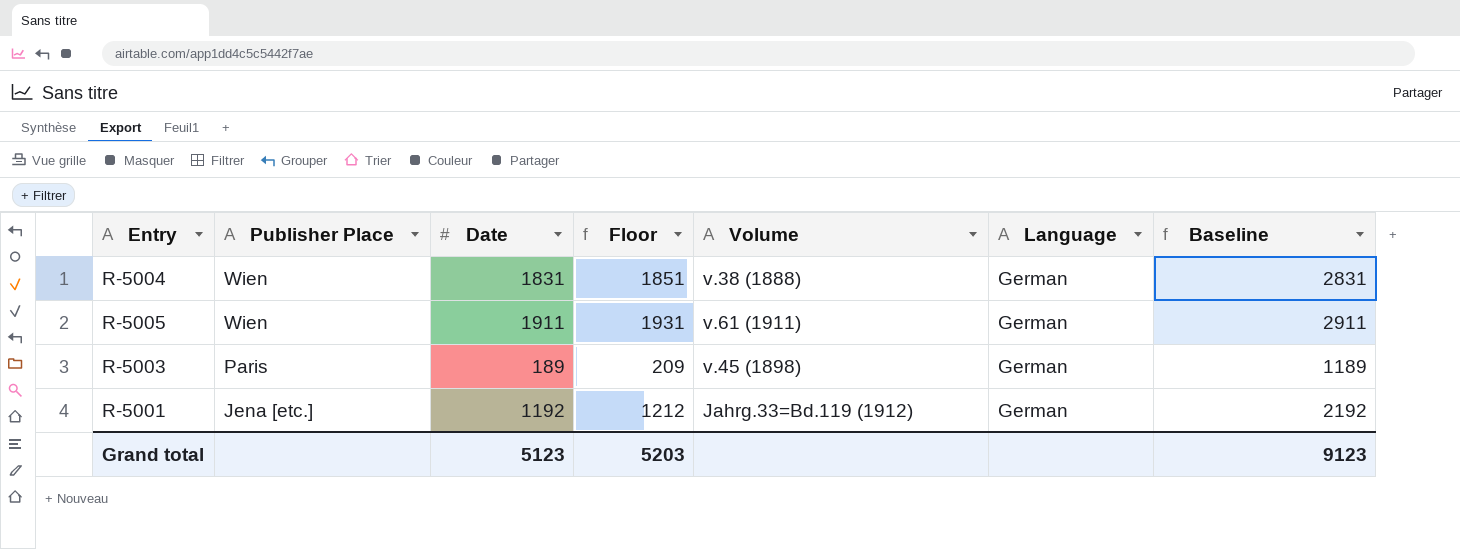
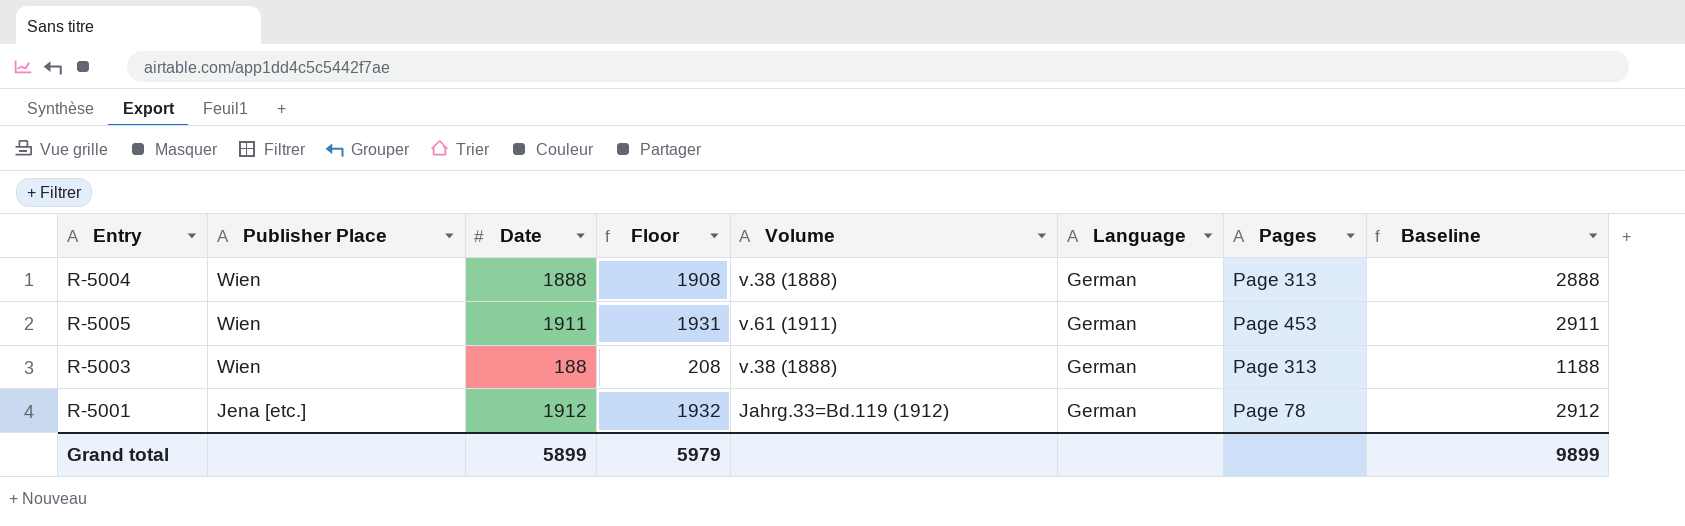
column Pages | position: none -> 7
R-5004 | Date: 1831 -> 1888
R-5004 | Floor: 1851 -> 1908
R-5004 | Baseline: 2831 -> 2888
R-5003 | Publisher Place: Paris -> Wien
R-5003 | Date: 189 -> 188
R-5003 | Floor: 209 -> 208
R-5003 | Volume: v.45 (1898) -> v.38 (1888)
R-5003 | Baseline: 1189 -> 1188
R-5001 | Date: 1192 -> 1912
R-5001 | Floor: 1212 -> 1932
R-5001 | Baseline: 2192 -> 2912
Grand total | Date: 5123 -> 5899
Grand total | Floor: 5203 -> 5979
Grand total | Baseline: 9123 -> 9899

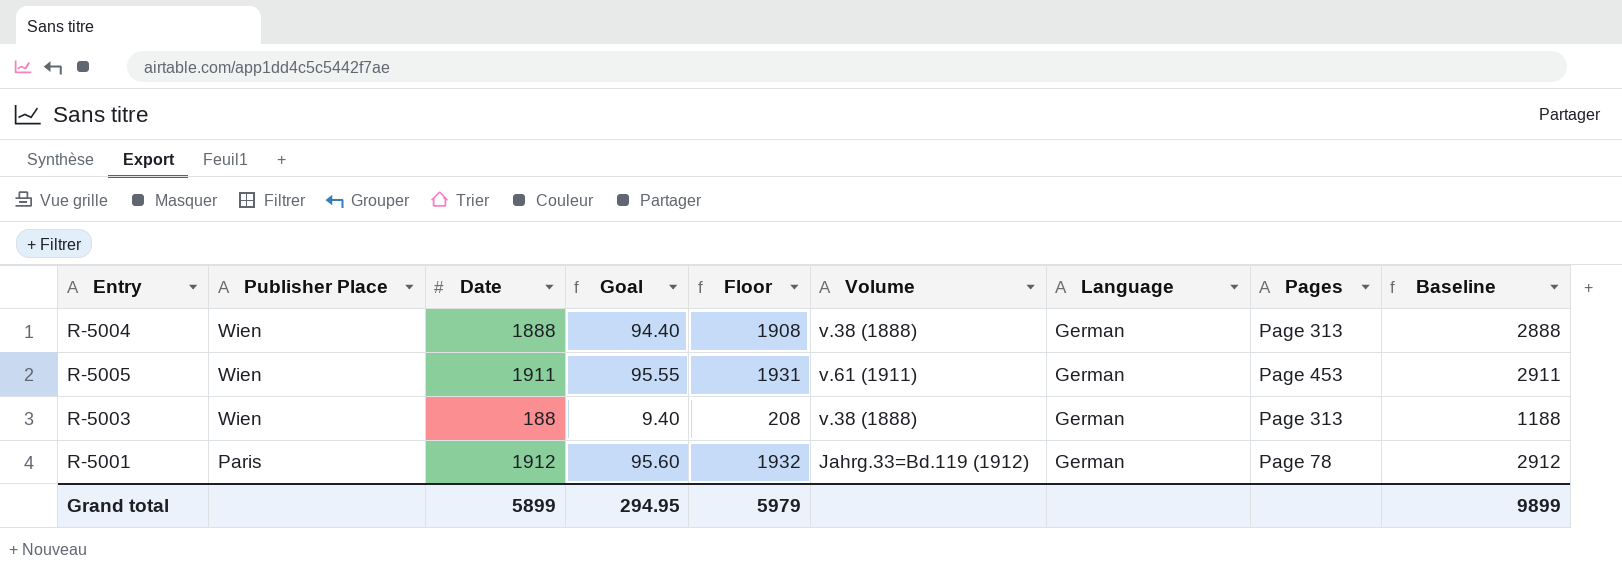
column Goal | formula: none -> [Date] * 0.05
R-5001 | Publisher Place: Jena [etc.] -> Paris

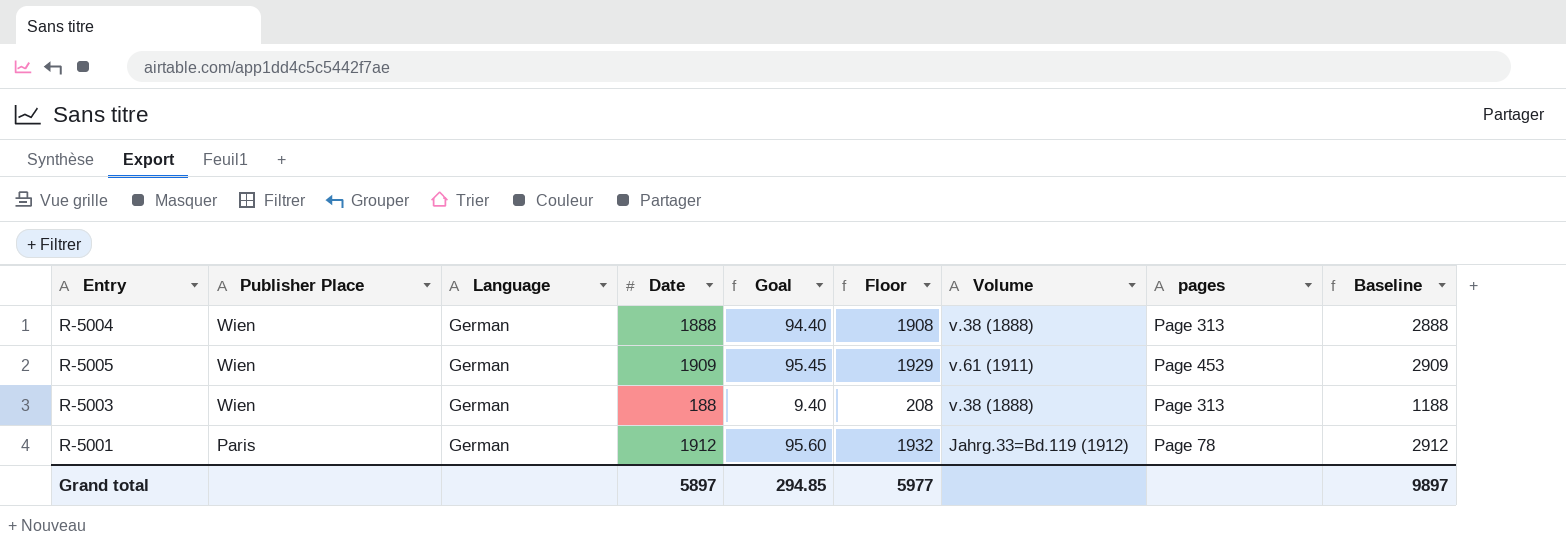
column Language | position: 7 -> 3
column name: Pages -> pages
R-5005 | Date: 1911 -> 1909
R-5005 | Goal: 95.55 -> 95.45
R-5005 | Floor: 1931 -> 1929
R-5005 | Baseline: 2911 -> 2909
Grand total | Date: 5899 -> 5897
Grand total | Goal: 294.95 -> 294.85
Grand total | Floor: 5979 -> 5977
Grand total | Baseline: 9899 -> 9897

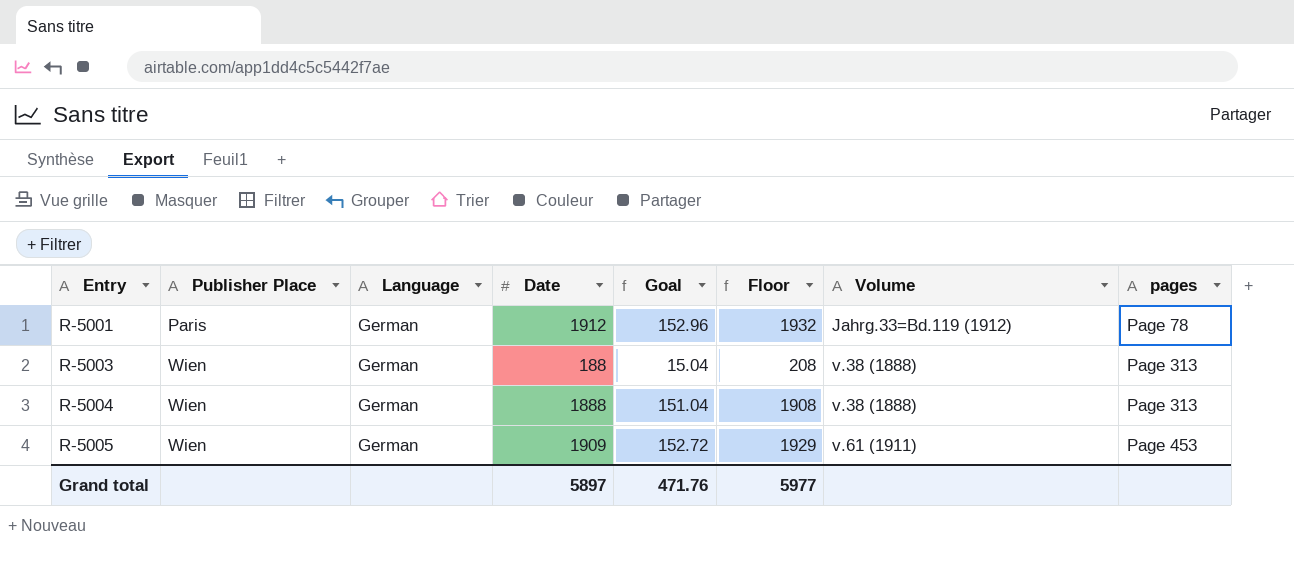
row order: Publisher Place descending -> Entry ascending
column Baseline | formula: [Date] + 1000 -> none
column Goal | formula: [Date] * 0.05 -> [Date] * 0.08
Grand total | Goal: 294.85 -> 471.76

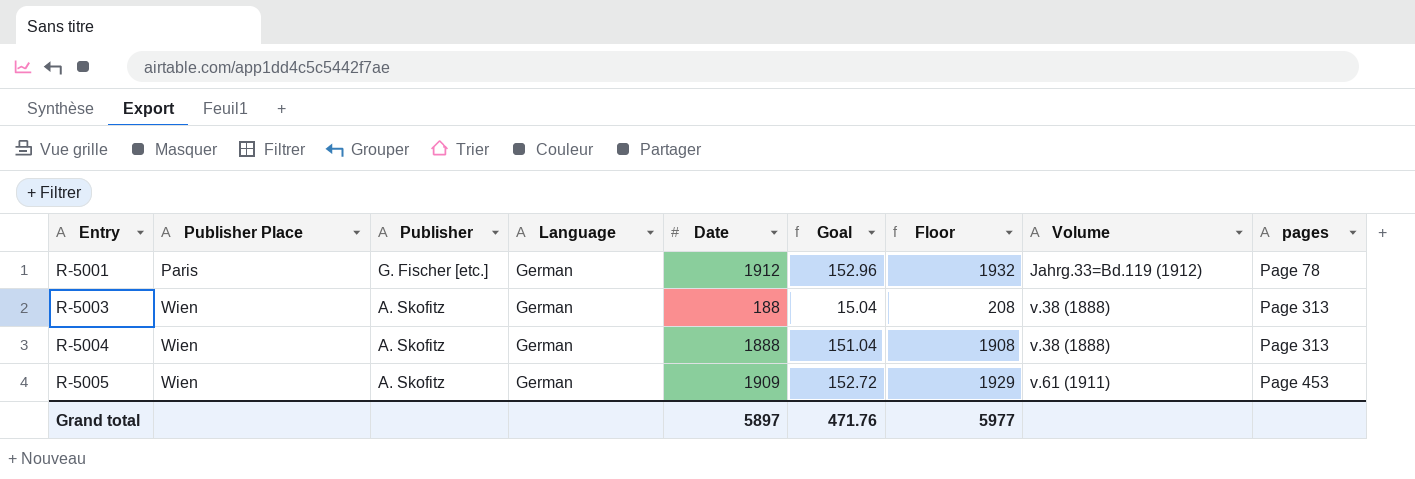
column Publisher | position: none -> 3

